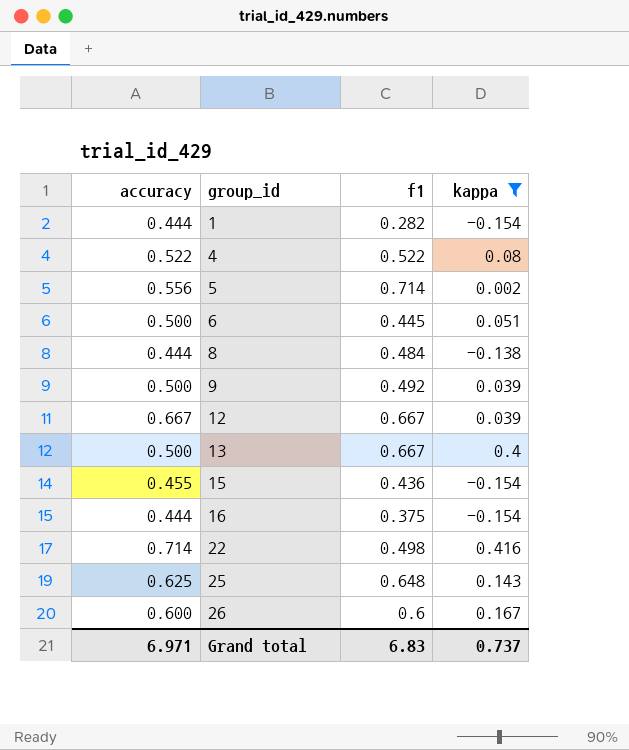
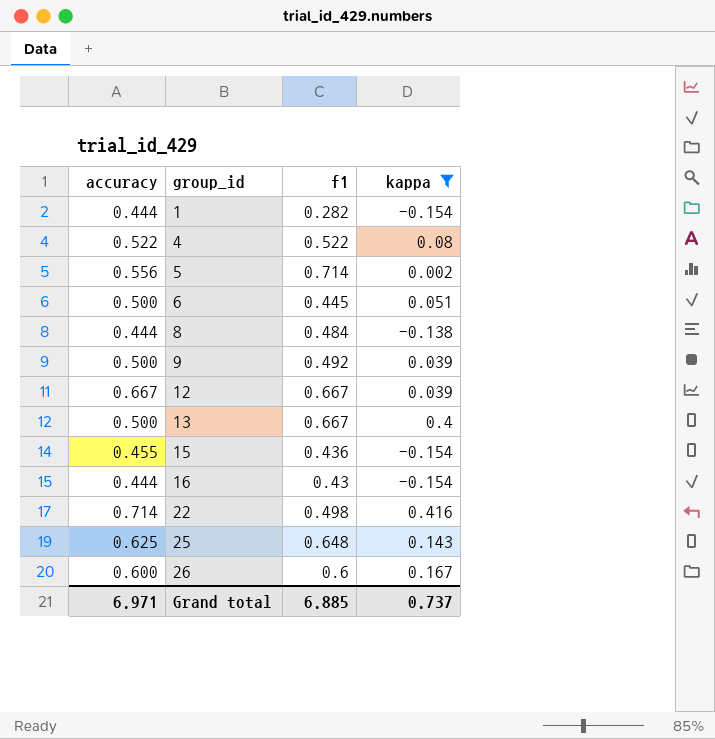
16 | f1: 0.375 -> 0.43
Grand total | f1: 6.83 -> 6.885

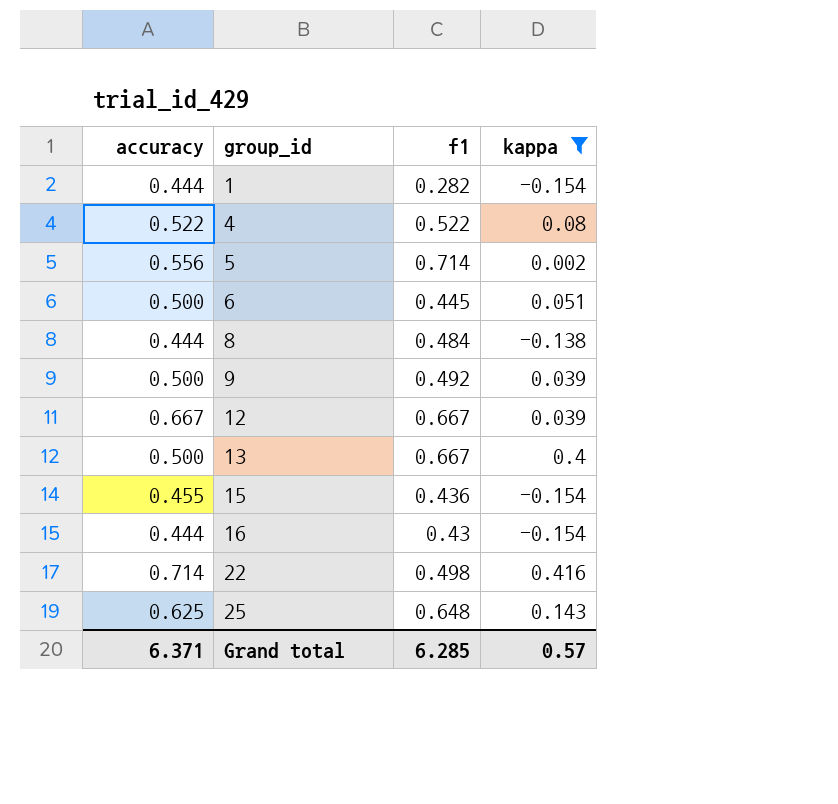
row 26: 0.600 | 0.6 | 0.167 -> none
Grand total | accuracy: 6.971 -> 6.371
Grand total | f1: 6.885 -> 6.285
Grand total | kappa: 0.737 -> 0.57

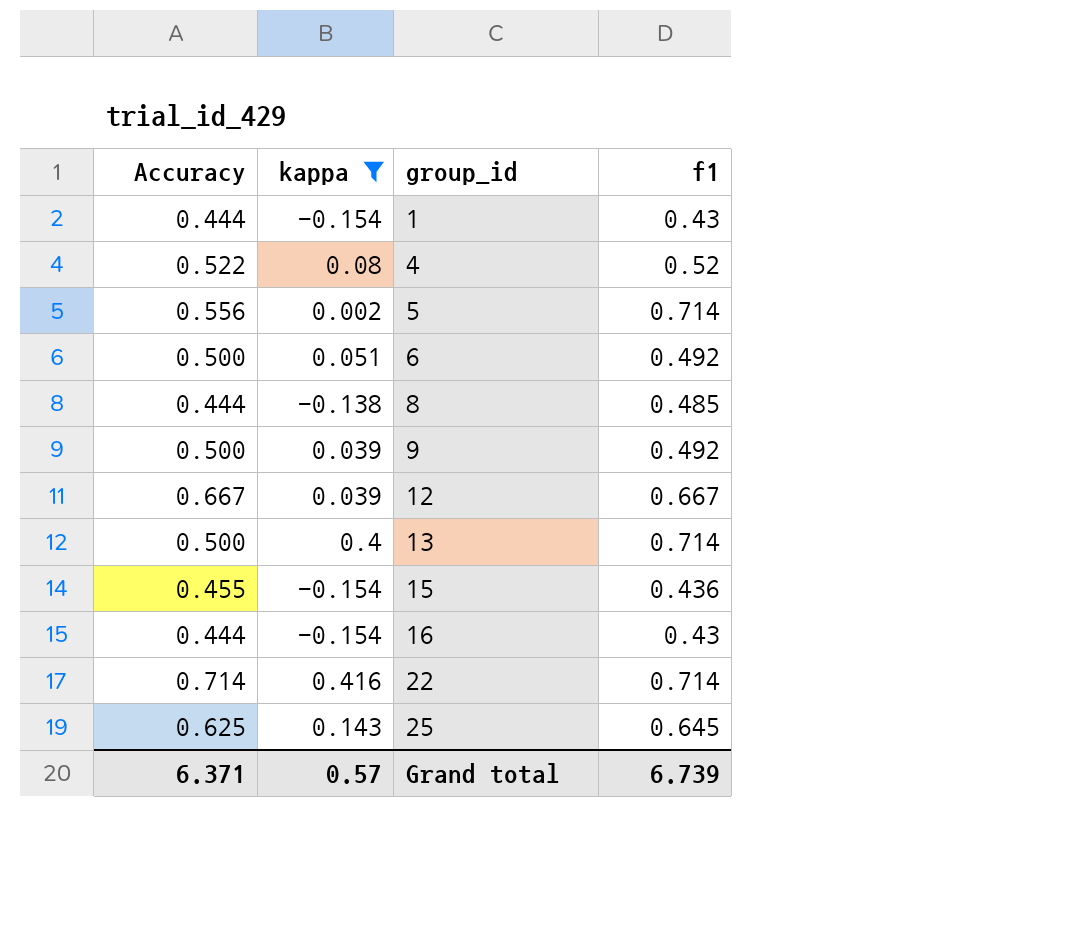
column name: accuracy -> Accuracy
column kappa | position: 4 -> 2
1 | f1: 0.282 -> 0.43
4 | f1: 0.522 -> 0.52
6 | f1: 0.445 -> 0.492
8 | f1: 0.484 -> 0.485
13 | f1: 0.667 -> 0.714
22 | f1: 0.498 -> 0.714
25 | f1: 0.648 -> 0.645
Grand total | f1: 6.285 -> 6.739

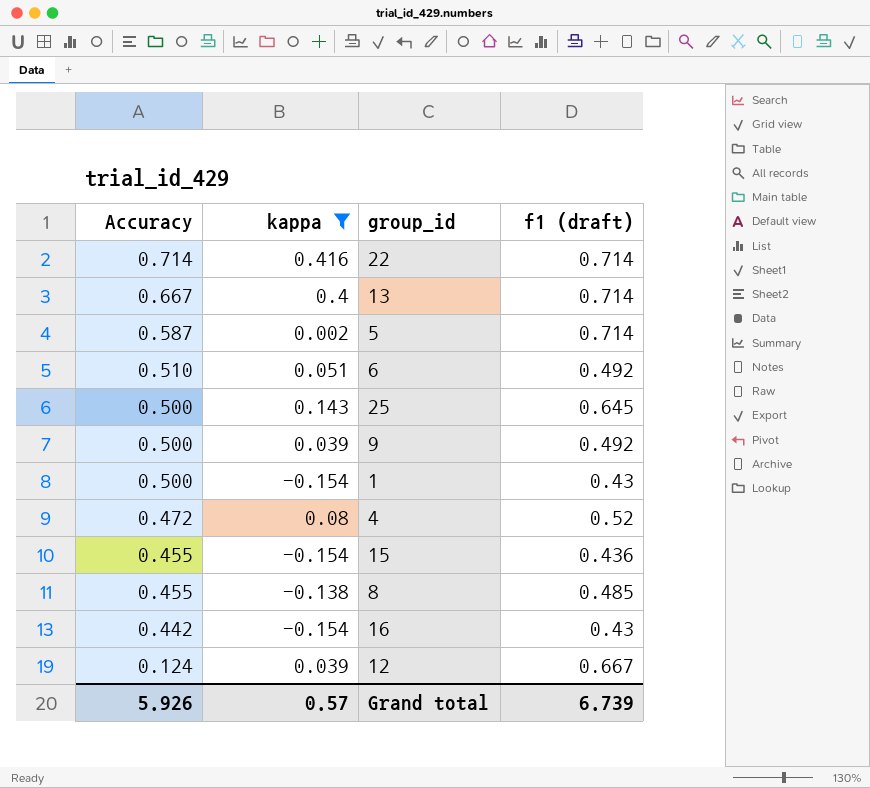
row order: group_id ascending -> Accuracy descending
column name: f1 -> f1 (draft)
13 | Accuracy: 0.500 -> 0.667
5 | Accuracy: 0.556 -> 0.587
6 | Accuracy: 0.500 -> 0.510
25 | Accuracy: 0.625 -> 0.500
1 | Accuracy: 0.444 -> 0.500
4 | Accuracy: 0.522 -> 0.472
8 | Accuracy: 0.444 -> 0.455
16 | Accuracy: 0.444 -> 0.442
12 | Accuracy: 0.667 -> 0.124
Grand total | Accuracy: 6.371 -> 5.926

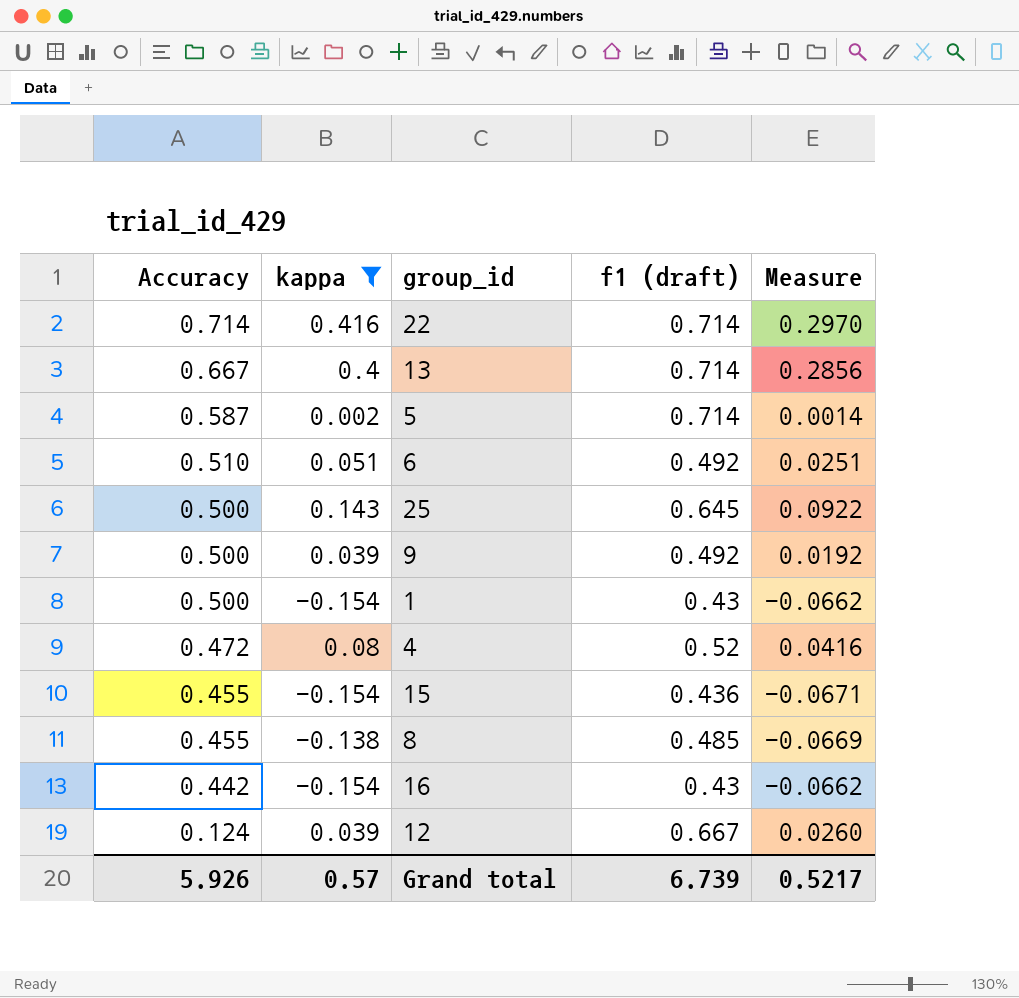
column Measure | formula: none -> [kappa] * [f1 (draft)]

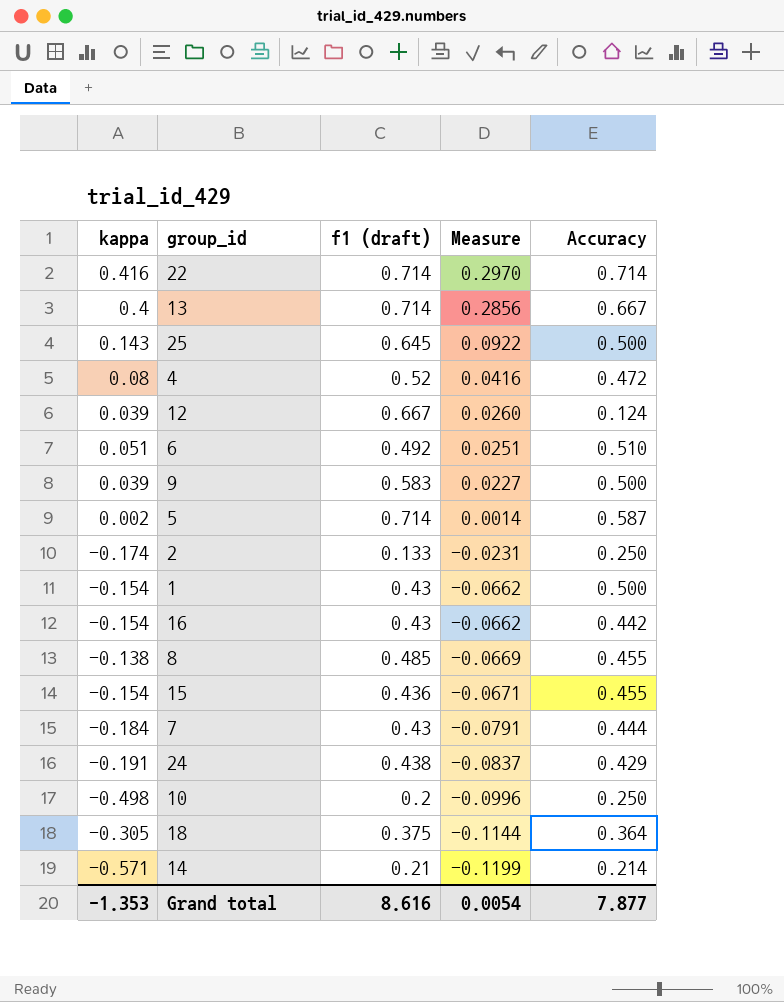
filter: kappa >= -0.154 -> none
row order: Accuracy descending -> Measure descending
column Accuracy | position: 1 -> 5
9 | f1 (draft): 0.492 -> 0.583
9 | Measure: 0.0192 -> 0.0227
Grand total | kappa: 0.57 -> -1.353
Grand total | f1 (draft): 6.739 -> 8.616
Grand total | Measure: 0.5217 -> 0.0054
Grand total | Accuracy: 5.926 -> 7.877

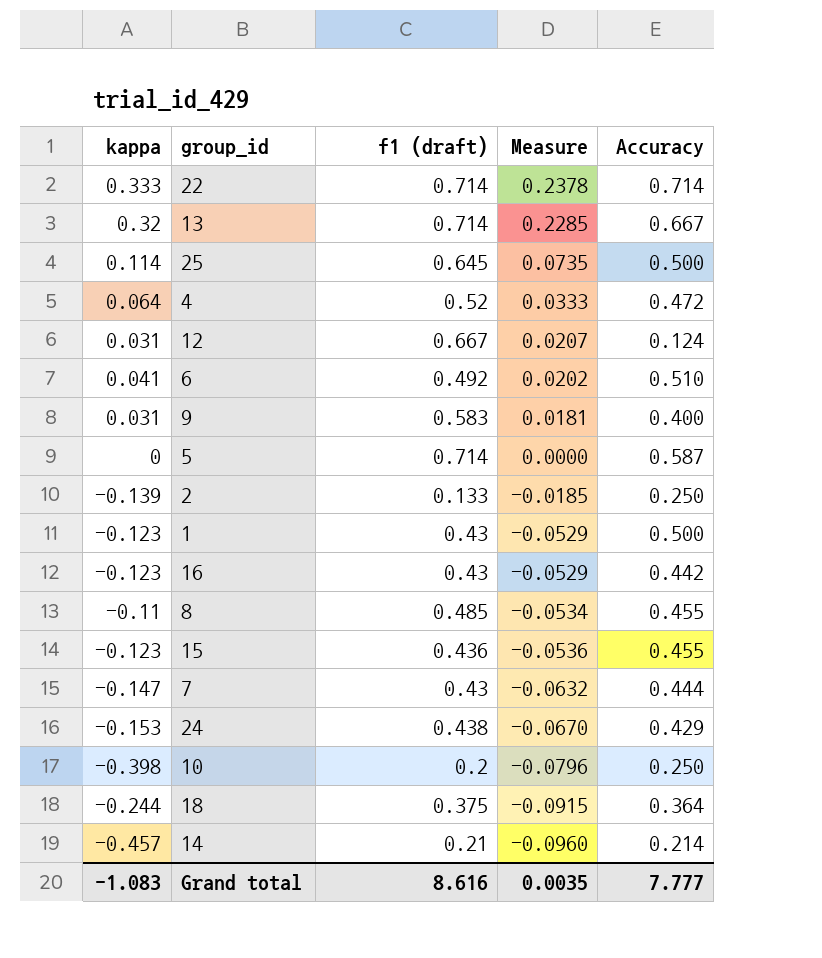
22 | kappa: 0.416 -> 0.333
22 | Measure: 0.2970 -> 0.2378
13 | kappa: 0.4 -> 0.32
13 | Measure: 0.2856 -> 0.2285
25 | kappa: 0.143 -> 0.114
25 | Measure: 0.0922 -> 0.0735
4 | kappa: 0.08 -> 0.064
4 | Measure: 0.0416 -> 0.0333
12 | kappa: 0.039 -> 0.031
12 | Measure: 0.0260 -> 0.0207
6 | kappa: 0.051 -> 0.041
6 | Measure: 0.0251 -> 0.0202
9 | kappa: 0.039 -> 0.031
9 | Measure: 0.0227 -> 0.0181
9 | Accuracy: 0.500 -> 0.400
5 | kappa: 0.002 -> 0
5 | Measure: 0.0014 -> 0.0000
2 | kappa: -0.174 -> -0.139
2 | Measure: -0.0231 -> -0.0185
1 | kappa: -0.154 -> -0.123
1 | Measure: -0.0662 -> -0.0529
16 | kappa: -0.154 -> -0.123
16 | Measure: -0.0662 -> -0.0529
8 | kappa: -0.138 -> -0.11
8 | Measure: -0.0669 -> -0.0534
15 | kappa: -0.154 -> -0.123
15 | Measure: -0.0671 -> -0.0536
7 | kappa: -0.184 -> -0.147
7 | Measure: -0.0791 -> -0.0632
24 | kappa: -0.191 -> -0.153
24 | Measure: -0.0837 -> -0.0670
10 | kappa: -0.498 -> -0.398
10 | Measure: -0.0996 -> -0.0796
18 | kappa: -0.305 -> -0.244
18 | Measure: -0.1144 -> -0.0915
14 | kappa: -0.571 -> -0.457
14 | Measure: -0.1199 -> -0.0960
Grand total | kappa: -1.353 -> -1.083
Grand total | Measure: 0.0054 -> 0.0035
Grand total | Accuracy: 7.877 -> 7.777

